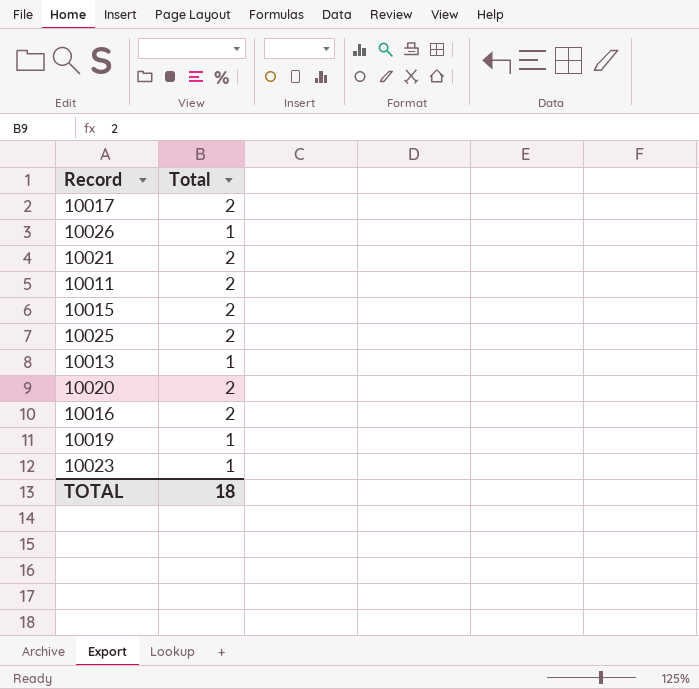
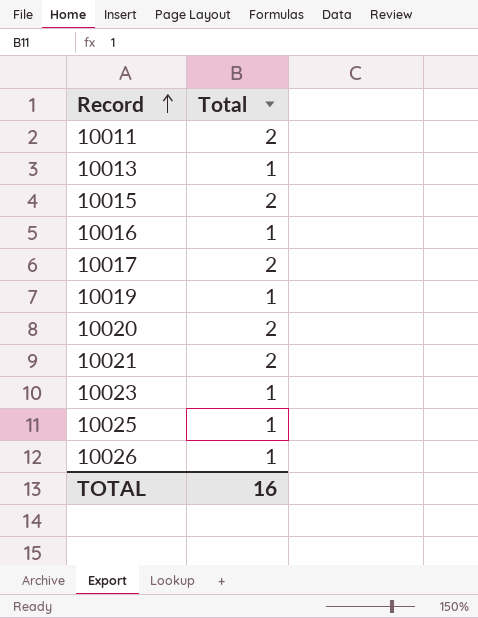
row order: none -> Record ascending
10016 | Total: 2 -> 1
10025 | Total: 2 -> 1
TOTAL | Total: 18 -> 16

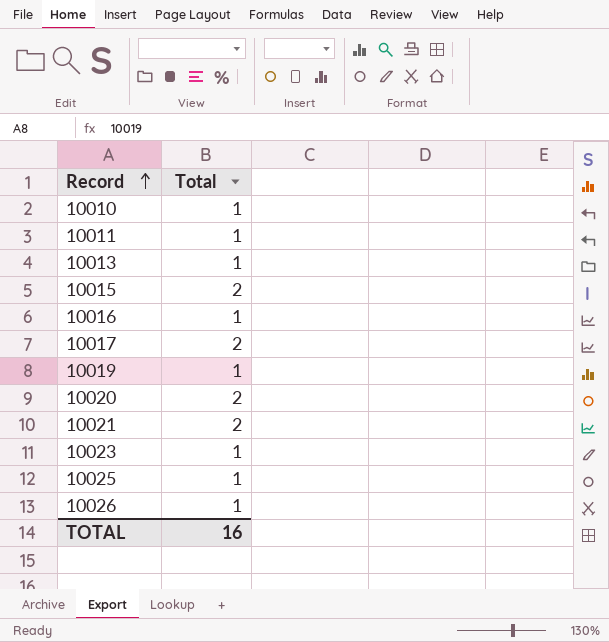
row 10010: none -> 1
10011 | Total: 2 -> 1

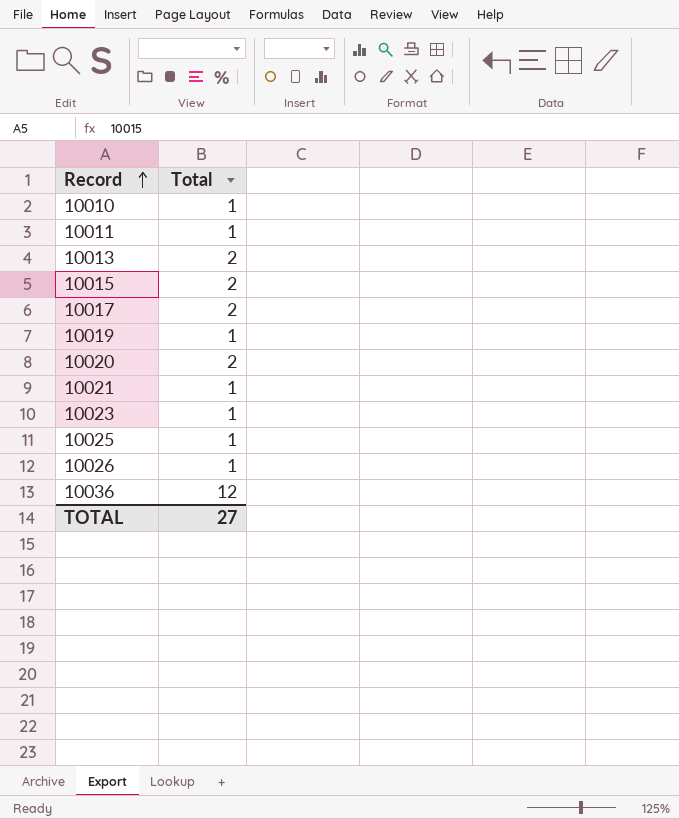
row 10016: 1 -> none
10013 | Total: 1 -> 2
10021 | Total: 2 -> 1
row 10036: none -> 12
TOTAL | Total: 16 -> 27

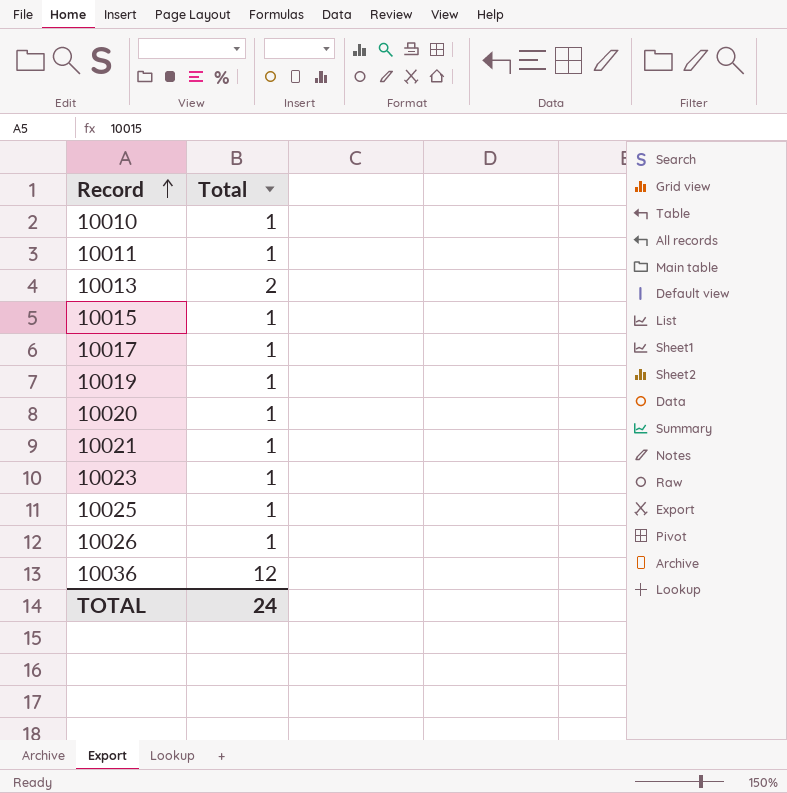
10015 | Total: 2 -> 1
10017 | Total: 2 -> 1
10020 | Total: 2 -> 1
TOTAL | Total: 27 -> 24

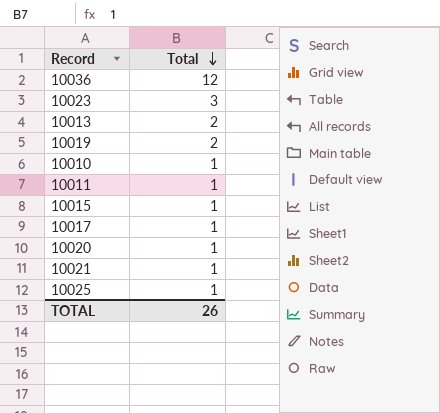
row order: Record ascending -> Total descending
row 10026: 1 -> none
10023 | Total: 1 -> 3
10019 | Total: 1 -> 2
TOTAL | Total: 24 -> 26

